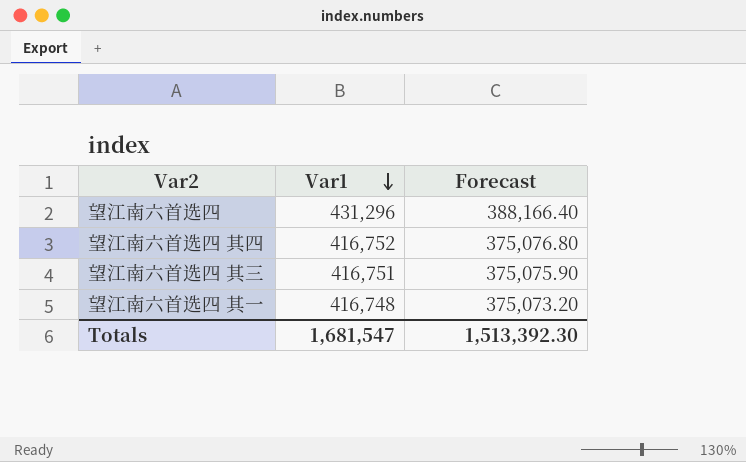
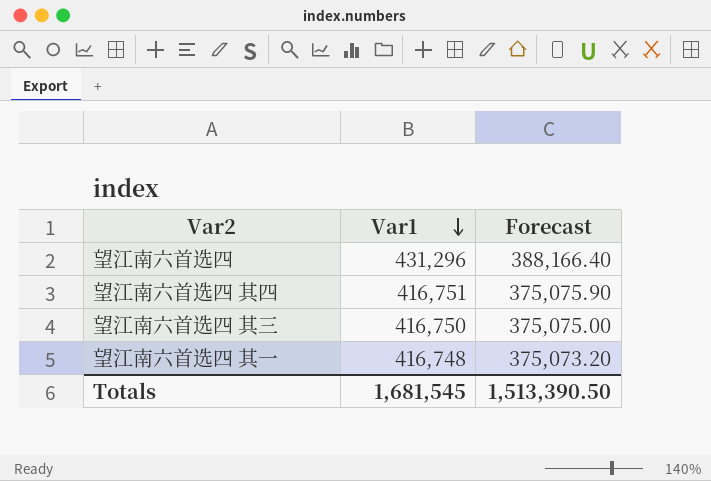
望江南六首选四 其四 | Var1: 416,752 -> 416,751
望江南六首选四 其四 | Forecast: 375,076.80 -> 375,075.90
望江南六首选四 其三 | Var1: 416,751 -> 416,750
望江南六首选四 其三 | Forecast: 375,075.90 -> 375,075.00
Totals | Var1: 1,681,547 -> 1,681,545
Totals | Forecast: 1,513,392.30 -> 1,513,390.50

